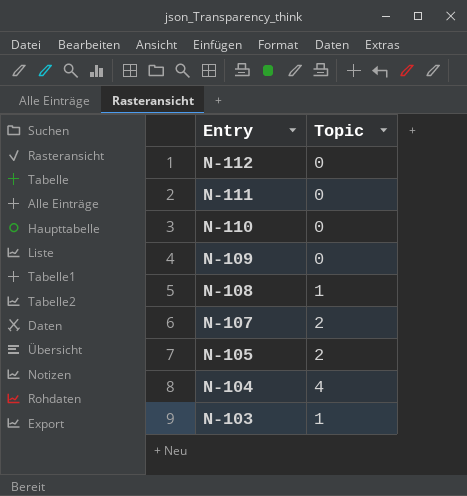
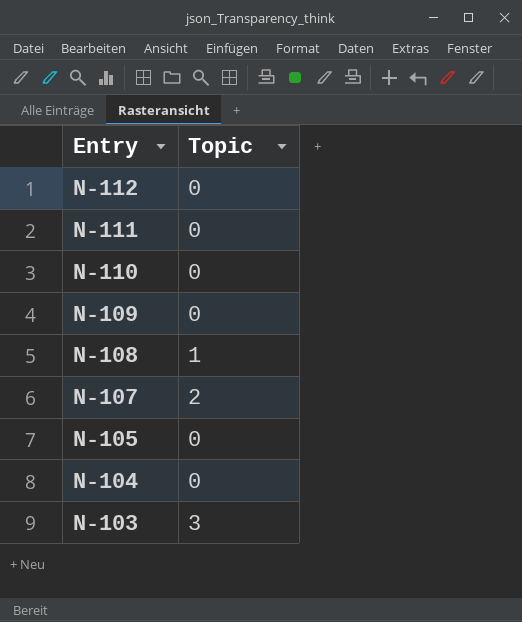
N-105 | Topic: 2 -> 0
N-104 | Topic: 4 -> 0
N-103 | Topic: 1 -> 3

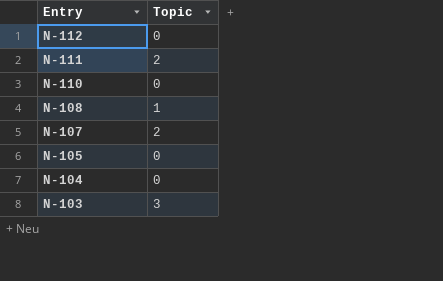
row N-109: 0 -> none
N-111 | Topic: 0 -> 2

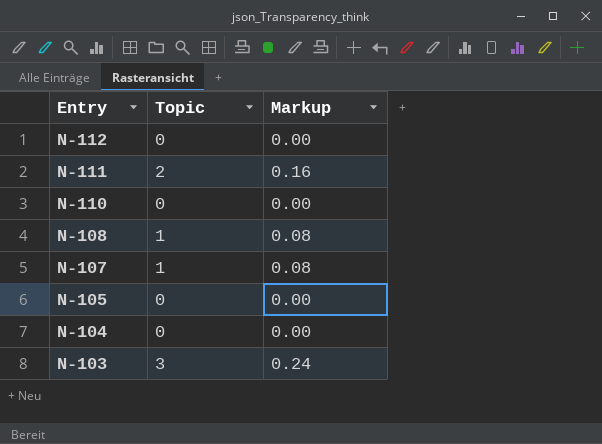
column Markup | formula: none -> [Topic] * 0.08
N-107 | Topic: 2 -> 1

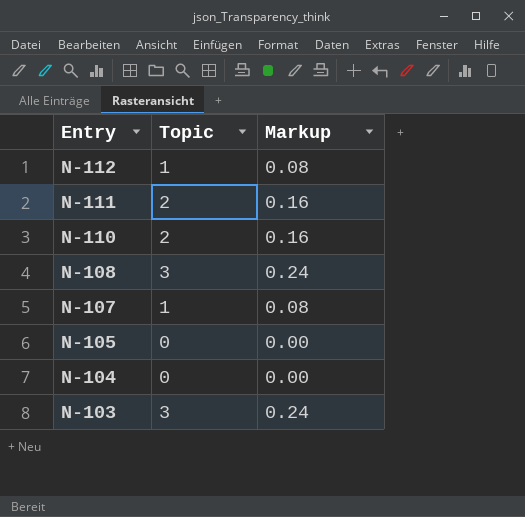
N-112 | Topic: 0 -> 1
N-112 | Markup: 0.00 -> 0.08
N-110 | Topic: 0 -> 2
N-110 | Markup: 0.00 -> 0.16
N-108 | Topic: 1 -> 3
N-108 | Markup: 0.08 -> 0.24

